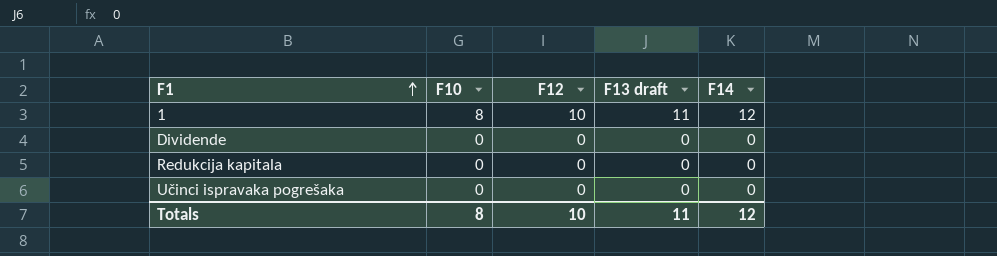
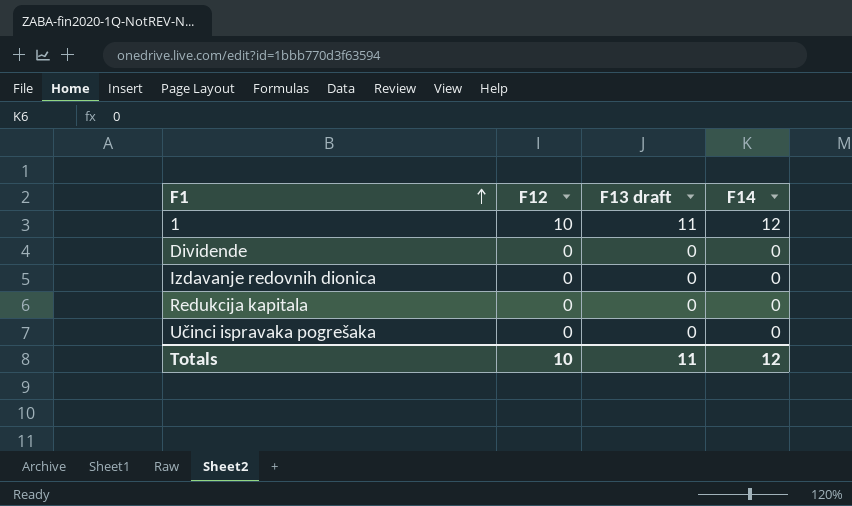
column F10 | position: 2 -> none
row Izdavanje redovnih dionica: none -> 0 | 0 | 0

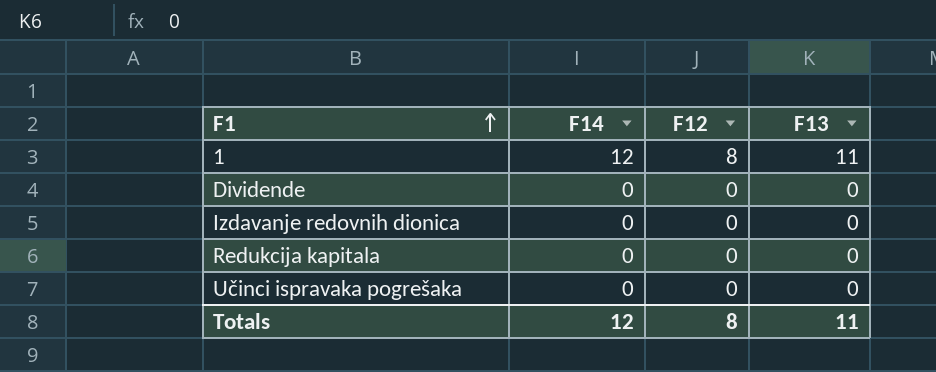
column F14 | position: 4 -> 2
column name: F13 draft -> F13
1 | F12: 10 -> 8
Totals | F12: 10 -> 8

